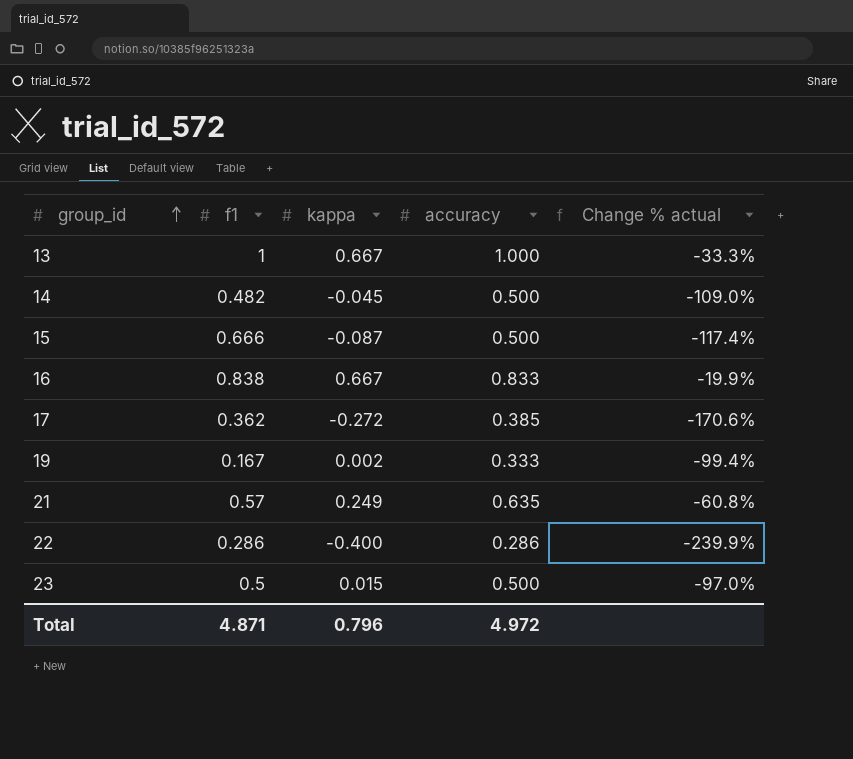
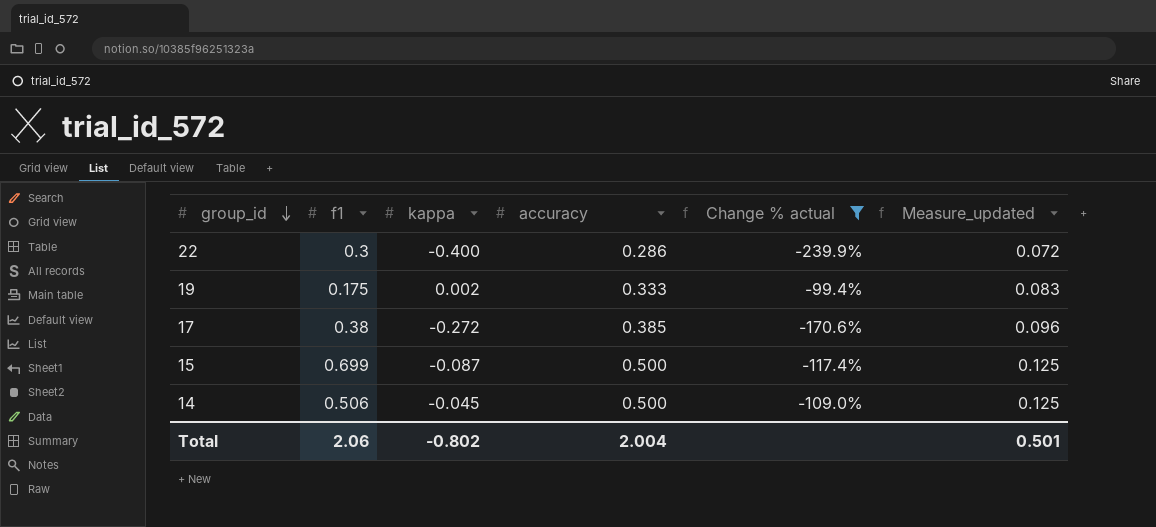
filter: none -> Change % actual <= -99.4%
row order: group_id ascending -> group_id descending
column Measure_updated | formula: none -> [accuracy] * 0.25
22 | f1: 0.286 -> 0.3
19 | f1: 0.167 -> 0.175
17 | f1: 0.362 -> 0.38
15 | f1: 0.666 -> 0.699
14 | f1: 0.482 -> 0.506
Total | f1: 4.871 -> 2.06
Total | kappa: 0.796 -> -0.802
Total | accuracy: 4.972 -> 2.004

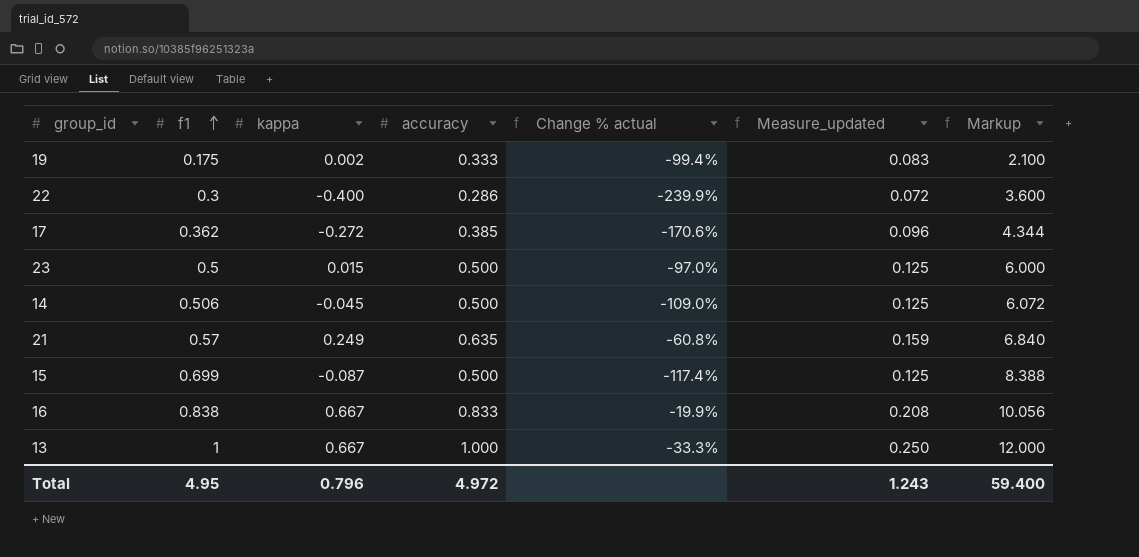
filter: Change % actual <= -99.4% -> none
row order: group_id descending -> f1 ascending
column Markup | formula: none -> [f1] * 12
17 | f1: 0.38 -> 0.362
Total | f1: 2.06 -> 4.95
Total | kappa: -0.802 -> 0.796
Total | accuracy: 2.004 -> 4.972
Total | Measure_updated: 0.501 -> 1.243

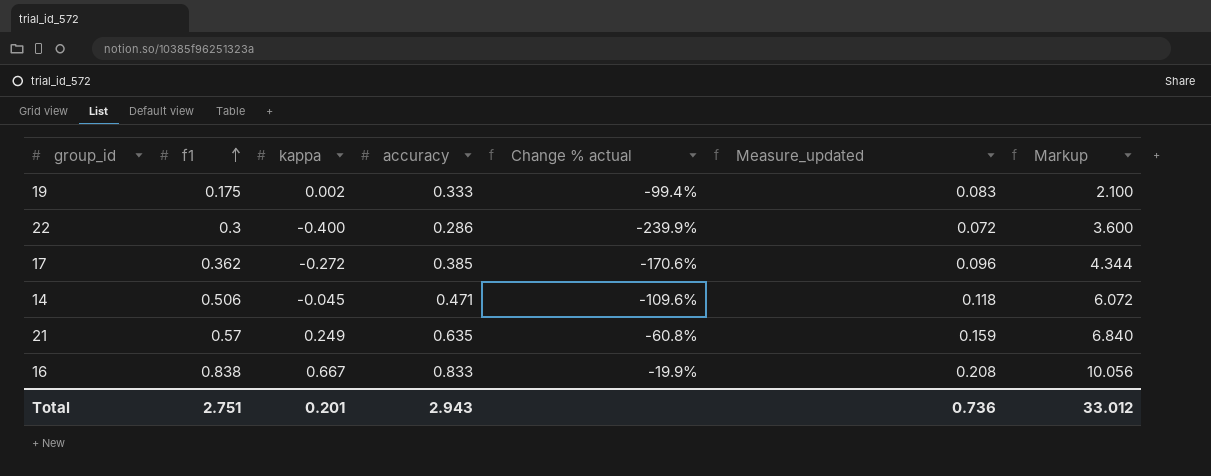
row 23: 0.5 | 0.015 | 0.500 | -97.0% | 0.125 | 6.000 -> none
row 15: 0.699 | -0.087 | 0.500 | -117.4% | 0.125 | 8.388 -> none
row 13: 1 | 0.667 | 1.000 | -33.3% | 0.250 | 12.000 -> none
14 | accuracy: 0.500 -> 0.471
14 | Change % actual: -109.0% -> -109.6%
14 | Measure_updated: 0.125 -> 0.118
Total | f1: 4.95 -> 2.751
Total | kappa: 0.796 -> 0.201
Total | accuracy: 4.972 -> 2.943
Total | Measure_updated: 1.243 -> 0.736
Total | Markup: 59.400 -> 33.012

